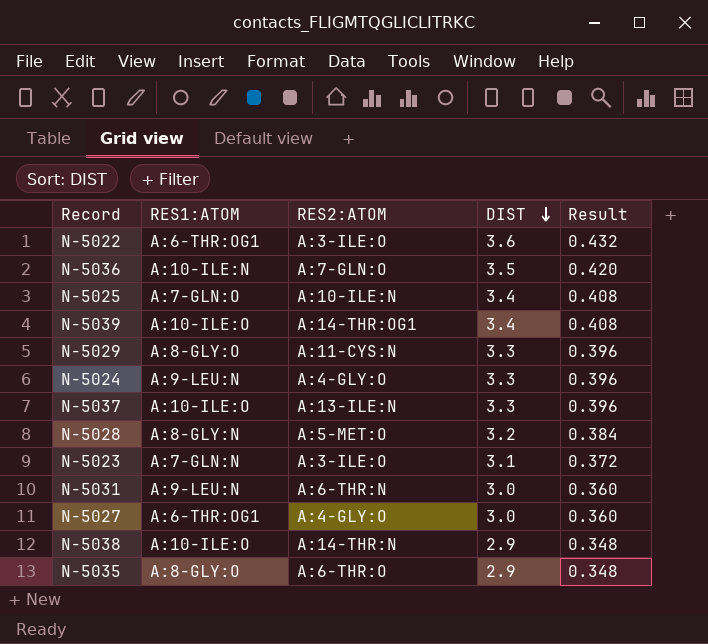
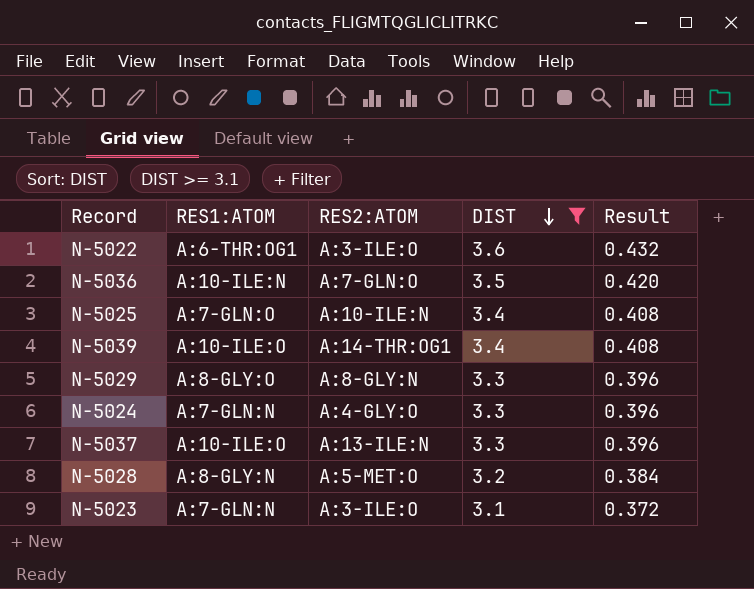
filter: none -> DIST >= 3.1
N-5029 | RES2:ATOM: A:11-CYS:N -> A:8-GLY:N
N-5024 | RES1:ATOM: A:9-LEU:N -> A:7-GLN:N

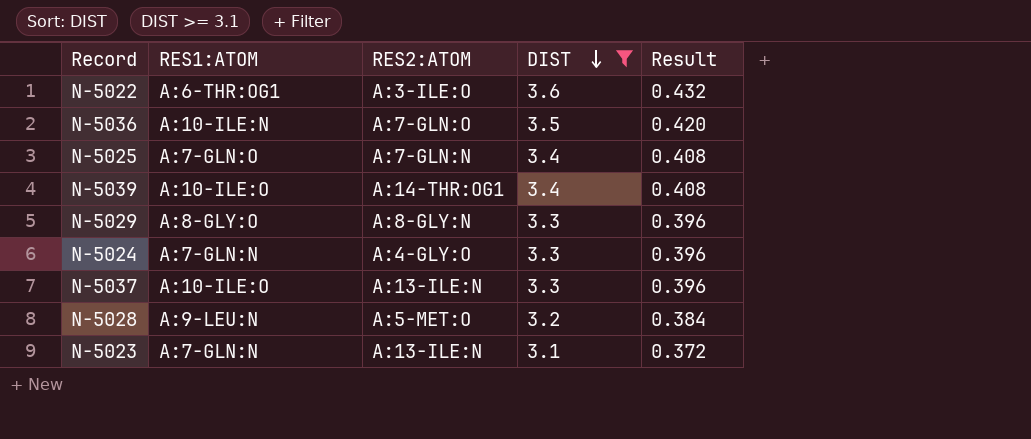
N-5025 | RES2:ATOM: A:10-ILE:N -> A:7-GLN:N
N-5028 | RES1:ATOM: A:8-GLY:N -> A:9-LEU:N
N-5023 | RES2:ATOM: A:3-ILE:O -> A:13-ILE:N

